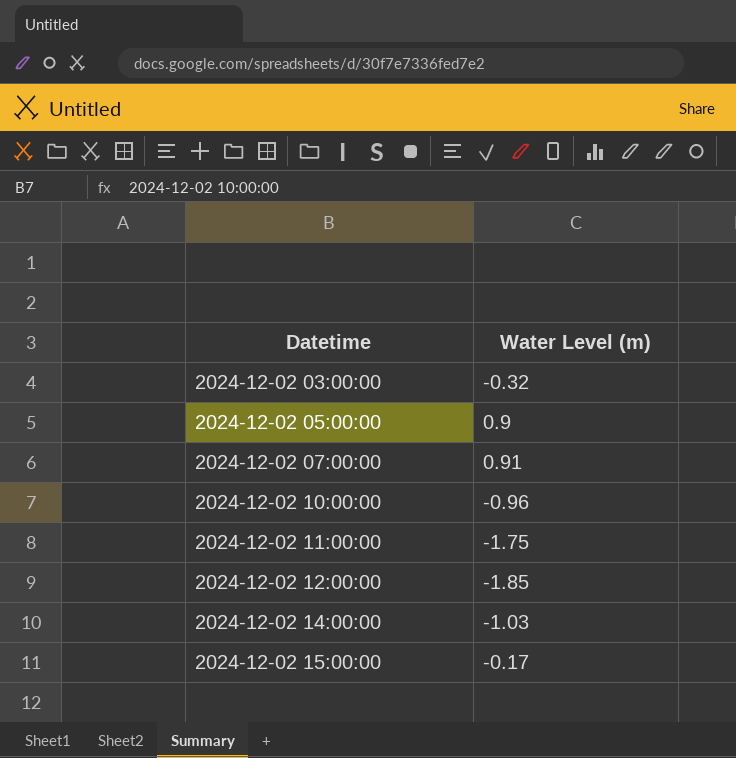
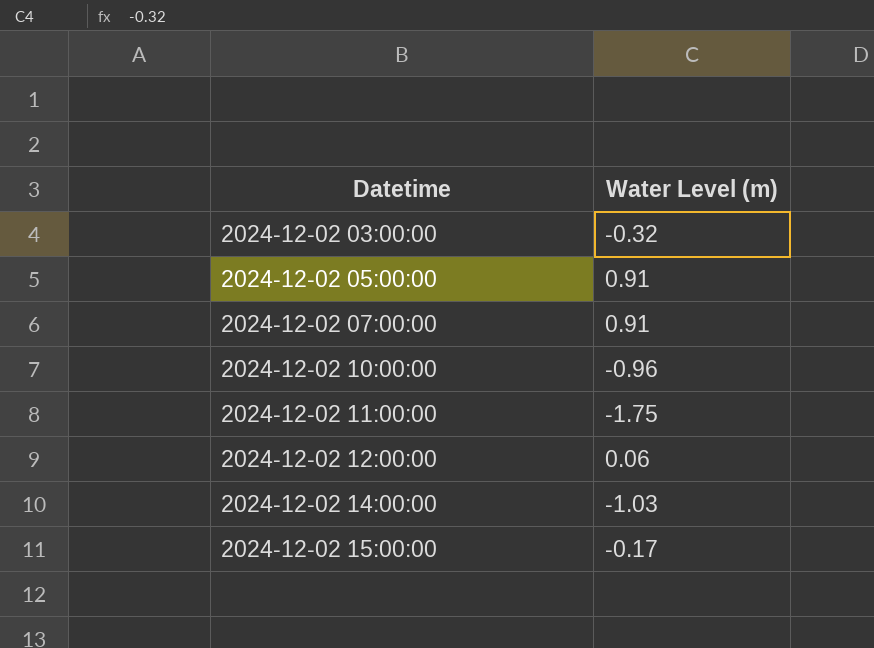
2024-12-02 05:00:00 | Water Level (m): 0.9 -> 0.91
2024-12-02 12:00:00 | Water Level (m): -1.85 -> 0.06

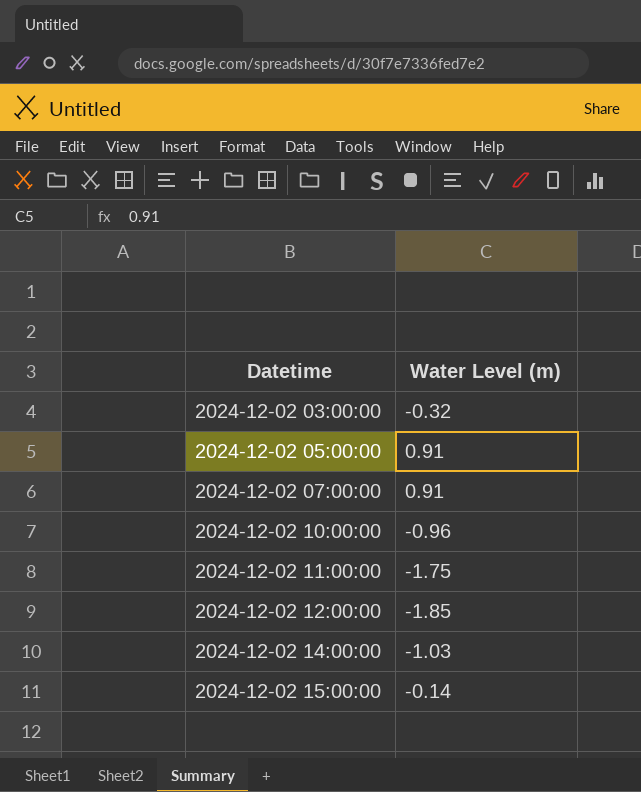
2024-12-02 12:00:00 | Water Level (m): 0.06 -> -1.85
2024-12-02 15:00:00 | Water Level (m): -0.17 -> -0.14

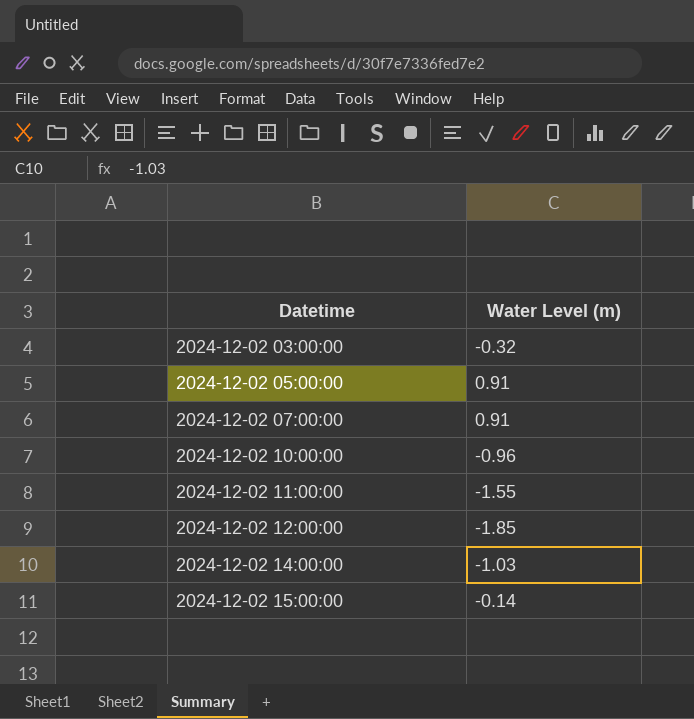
2024-12-02 11:00:00 | Water Level (m): -1.75 -> -1.55

